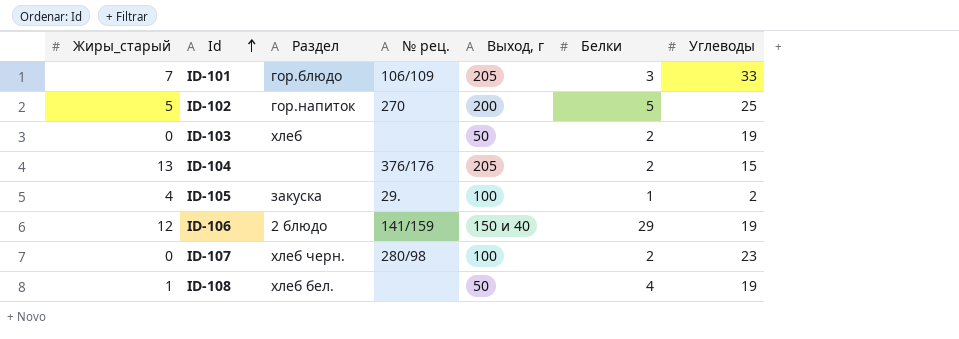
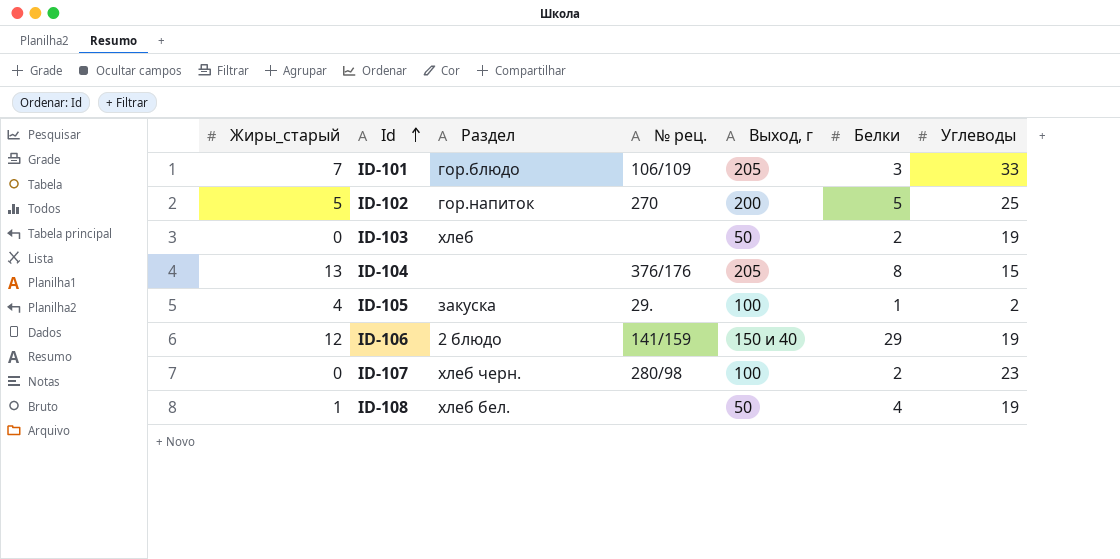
ID-104 | Белки: 2 -> 8

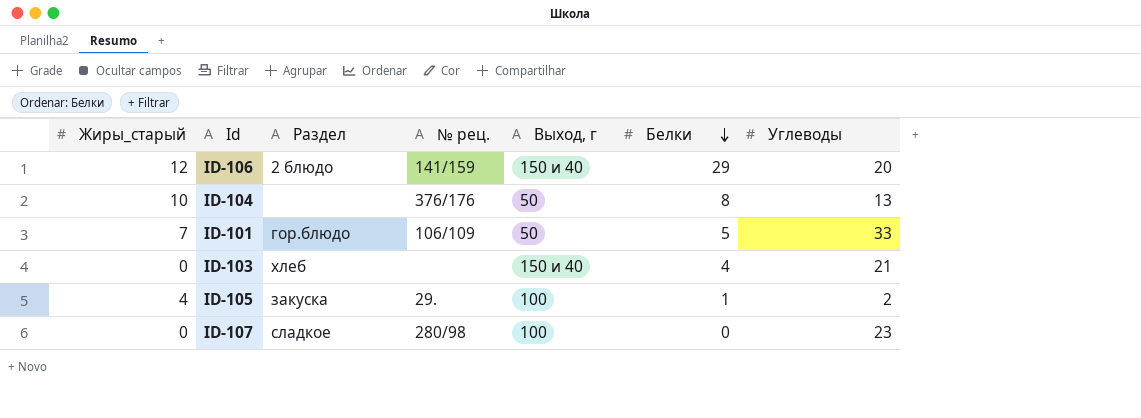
row order: Id ascending -> Белки descending
row ID-102: 5 | гор.напиток | 270 | 200 | 5 | 25 -> none
row ID-108: 1 | хлеб бел. | none | 50 | 4 | 19 -> none
ID-106 | Углеводы: 19 -> 20
ID-104 | Жиры_старый: 13 -> 10
ID-104 | Выход, г: 205 -> 50
ID-104 | Углеводы: 15 -> 13
ID-101 | Выход, г: 205 -> 50
ID-101 | Белки: 3 -> 5
ID-103 | Выход, г: 50 -> 150 и 40
ID-103 | Белки: 2 -> 4
ID-103 | Углеводы: 19 -> 21
ID-107 | Раздел: хлеб черн. -> сладкое
ID-107 | Белки: 2 -> 0

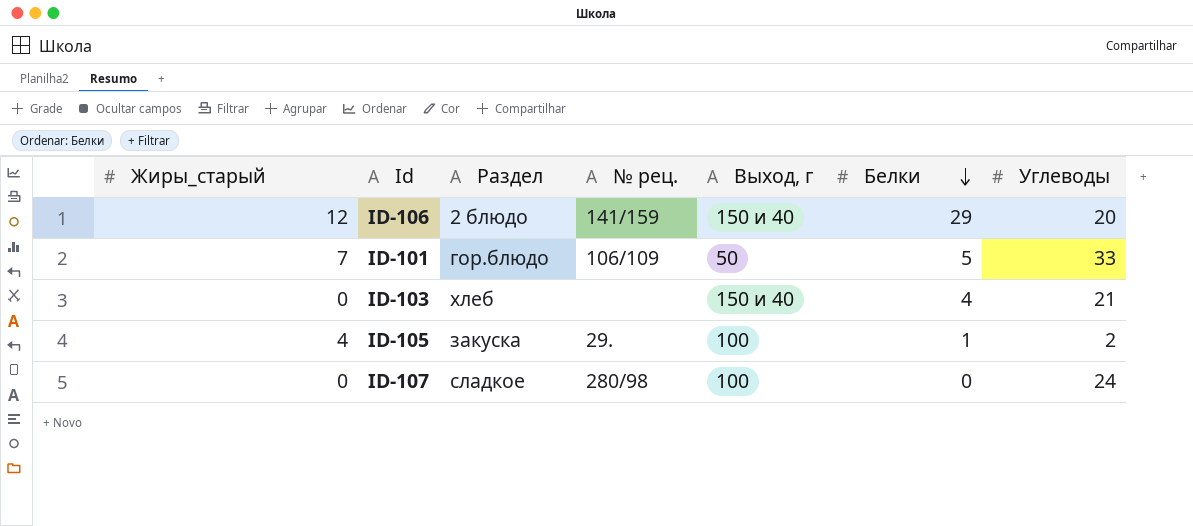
row ID-104: 10 | none | 376/176 | 50 | 8 | 13 -> none
ID-107 | Углеводы: 23 -> 24

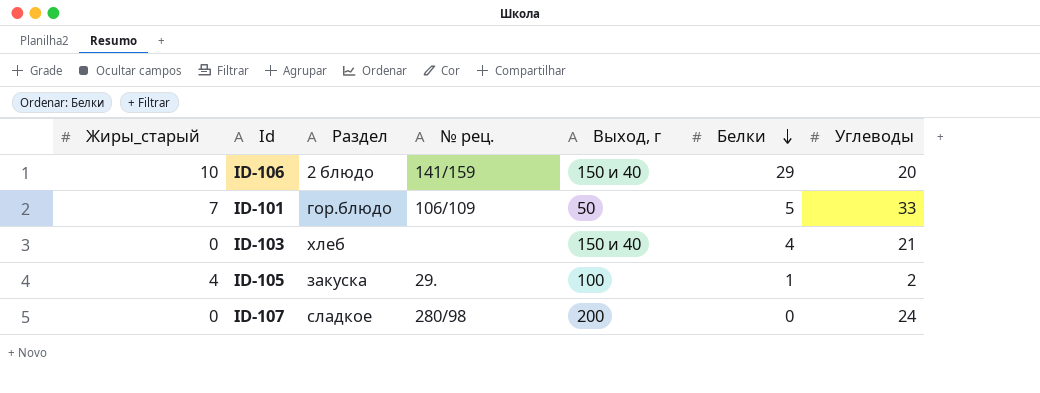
ID-106 | Жиры_старый: 12 -> 10
ID-107 | Выход, г: 100 -> 200

